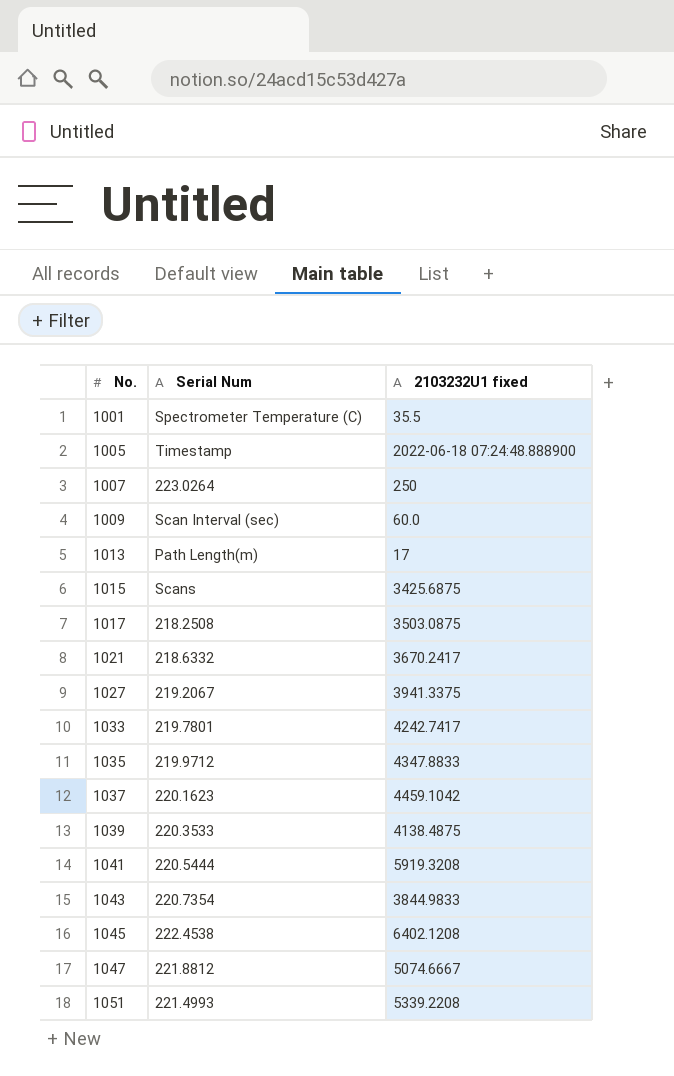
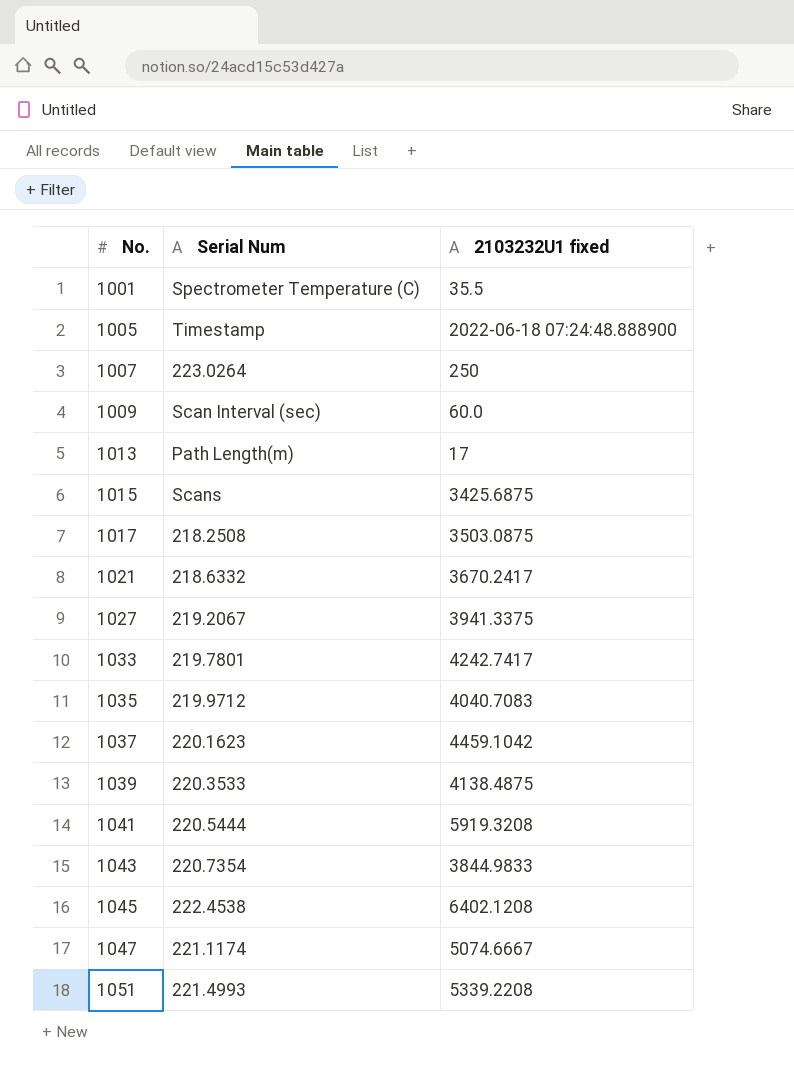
1035 | 2103232U1 fixed: 4347.8833 -> 4040.7083
1047 | Serial Num: 221.8812 -> 221.1174

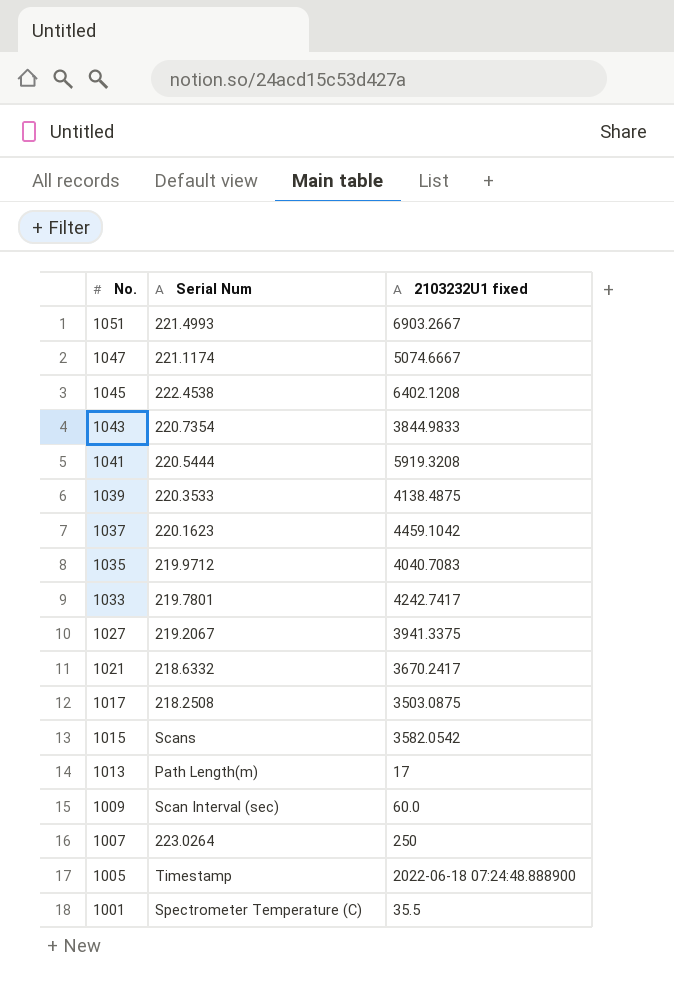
row order: No. ascending -> No. descending
1051 | 2103232U1 fixed: 5339.2208 -> 6903.2667
1015 | 2103232U1 fixed: 3425.6875 -> 3582.0542

